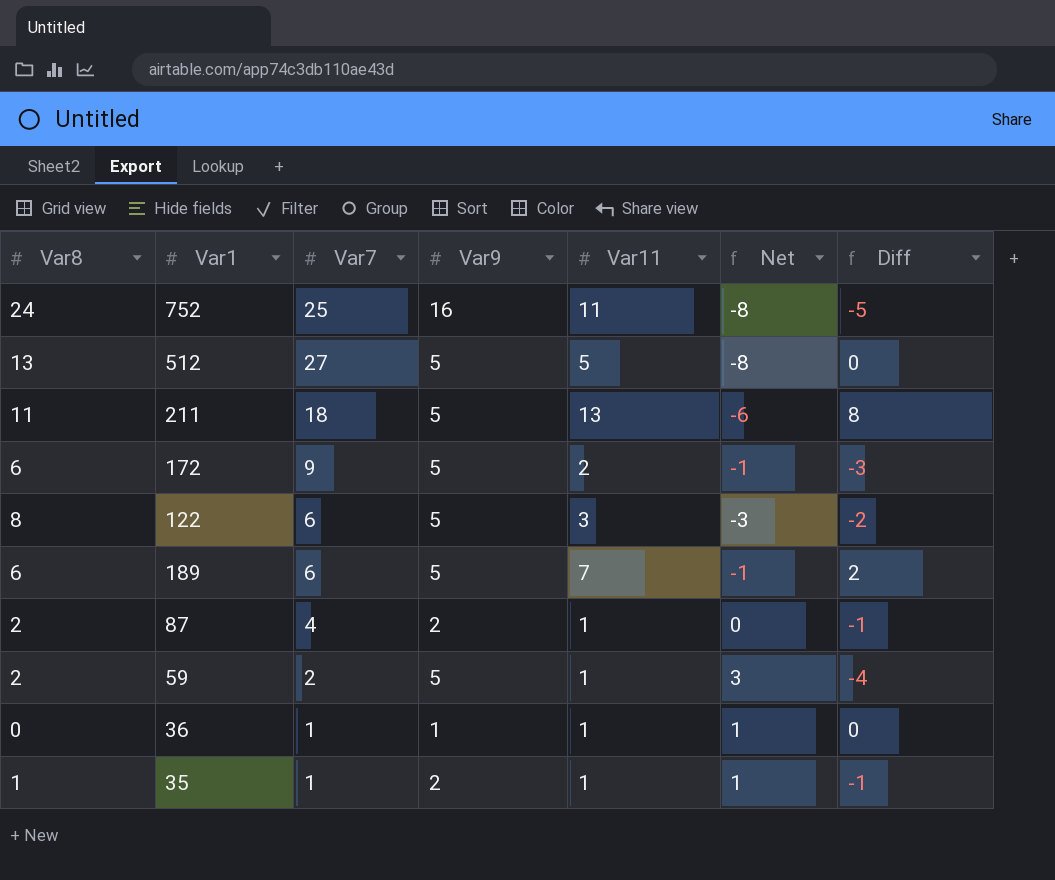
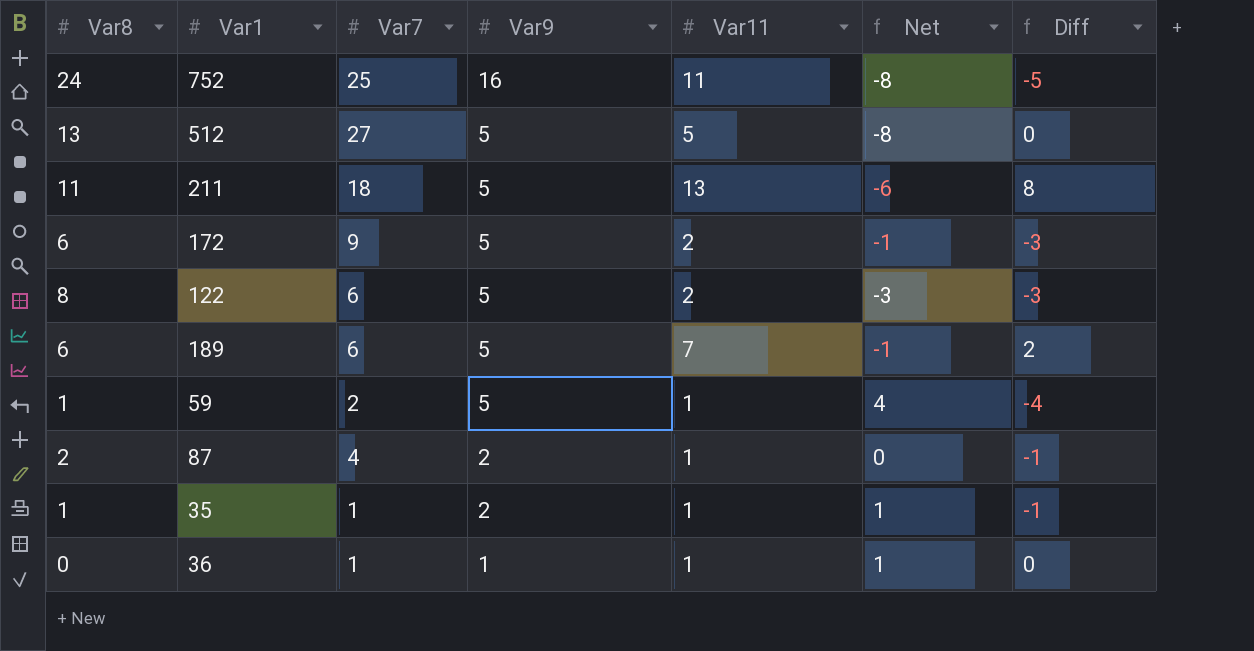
row order: none -> Var9 descending
122 | Var11: 3 -> 2
122 | Diff: -2 -> -3
59 | Var8: 2 -> 1
59 | Net: 3 -> 4

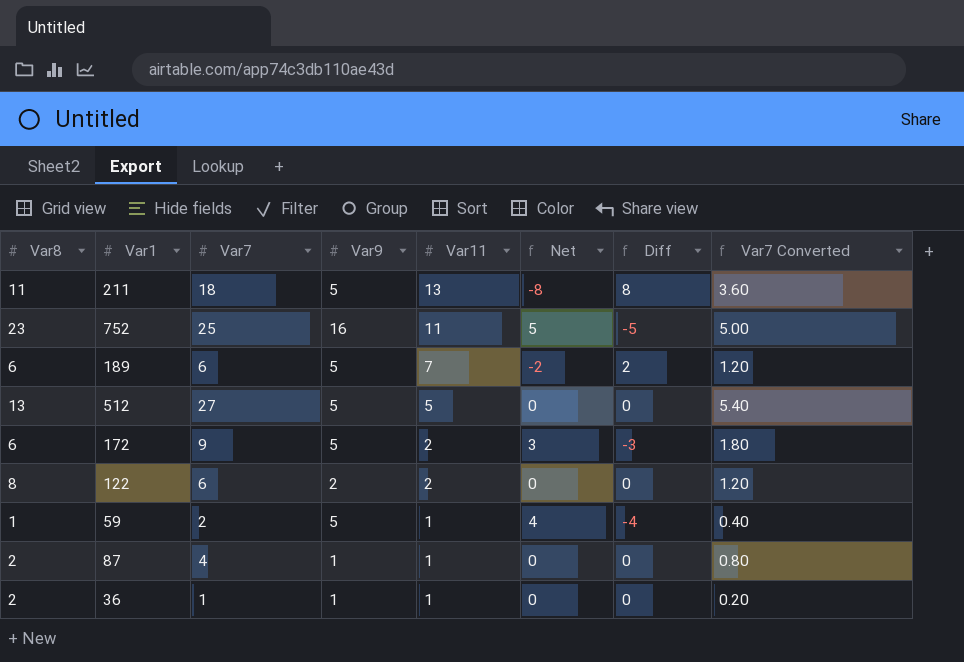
row order: Var9 descending -> Var11 descending
column Net | formula: [Var9] - [Var8] -> [Var9] - [Var11]
column Var7 Converted | formula: none -> [Var7] * 0.2
row 35: 1 | 1 | 2 | 1 | 1 | -1 -> none
752 | Var8: 24 -> 23
122 | Var9: 5 -> 2
122 | Diff: -3 -> 0
87 | Var9: 2 -> 1
87 | Diff: -1 -> 0
36 | Var8: 0 -> 2

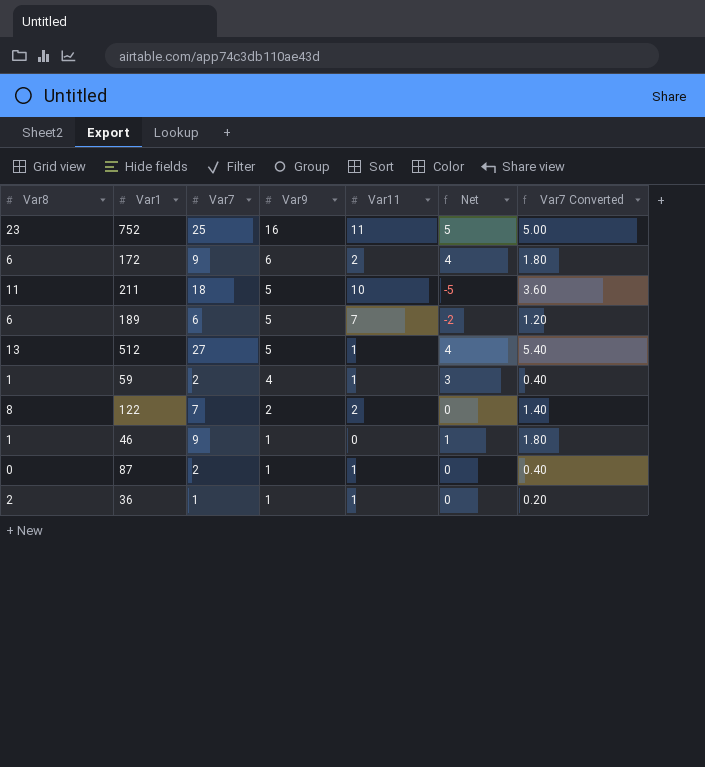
row order: Var11 descending -> Var9 descending
column Diff | formula: [Var11] - [Var9] -> none
172 | Var9: 5 -> 6
172 | Net: 3 -> 4
211 | Var11: 13 -> 10
211 | Net: -8 -> -5
512 | Var11: 5 -> 1
512 | Net: 0 -> 4
59 | Var9: 5 -> 4
59 | Net: 4 -> 3
122 | Var7: 6 -> 7
122 | Var7 Converted: 1.20 -> 1.40
row 46: none -> 1 | 9 | 1 | 0 | 1 | 1.80
87 | Var8: 2 -> 0
87 | Var7: 4 -> 2
87 | Var7 Converted: 0.80 -> 0.40

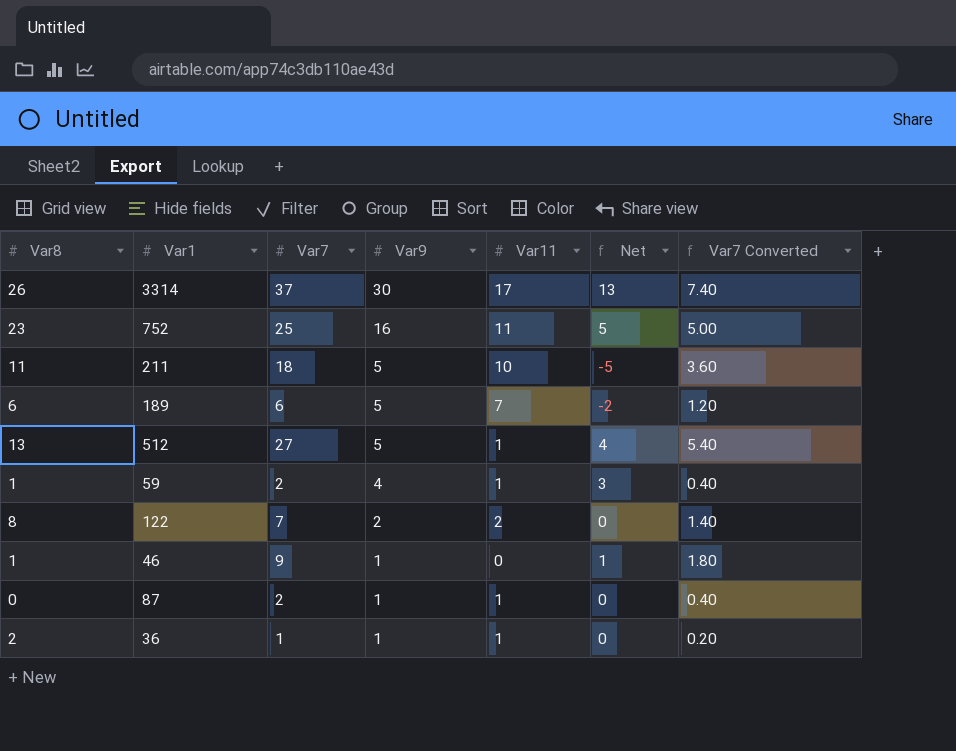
row 172: 6 | 9 | 6 | 2 | 4 | 1.80 -> none
row 3314: none -> 26 | 37 | 30 | 17 | 13 | 7.40

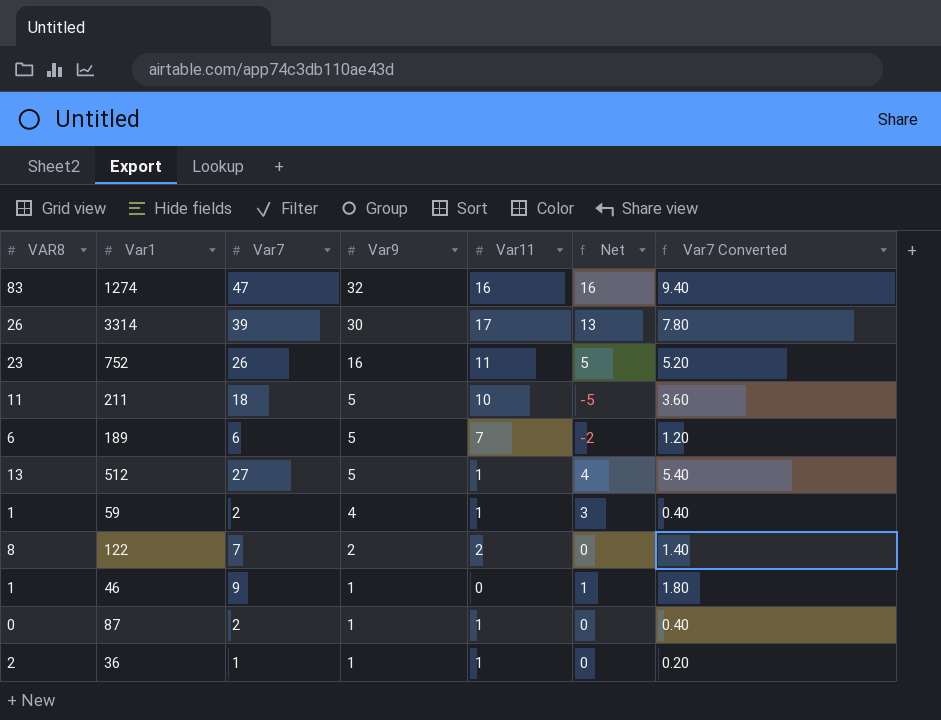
column name: Var8 -> VAR8
row 1274: none -> 83 | 47 | 32 | 16 | 16 | 9.40
3314 | Var7: 37 -> 39
3314 | Var7 Converted: 7.40 -> 7.80
752 | Var7: 25 -> 26
752 | Var7 Converted: 5.00 -> 5.20

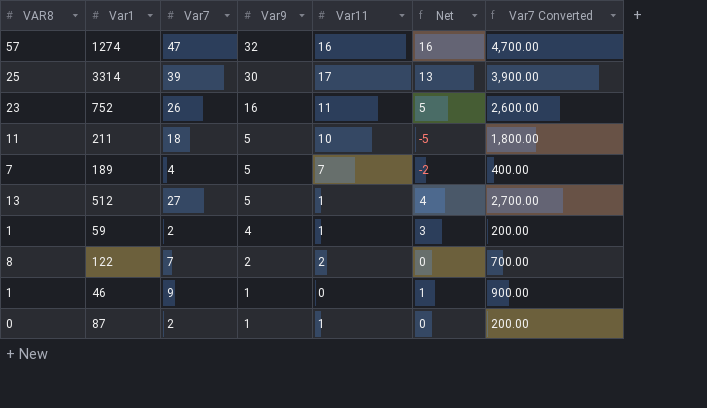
column Var7 Converted | formula: [Var7] * 0.2 -> [Var7] * 100
row 36: 2 | 1 | 1 | 1 | 0 | 0.20 -> none
1274 | VAR8: 83 -> 57
3314 | VAR8: 26 -> 25
189 | VAR8: 6 -> 7
189 | Var7: 6 -> 4

